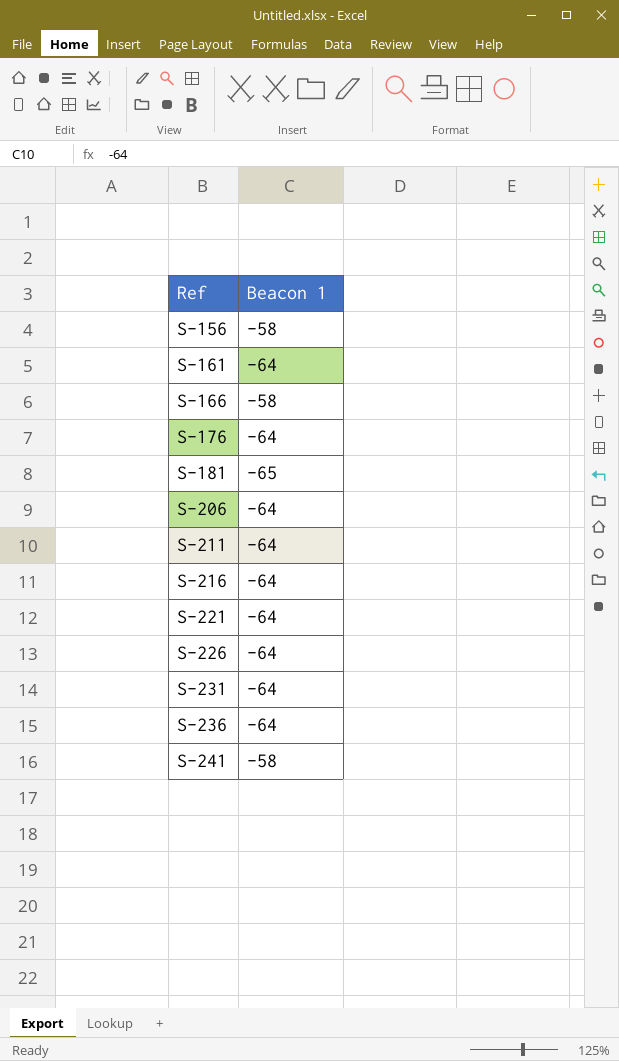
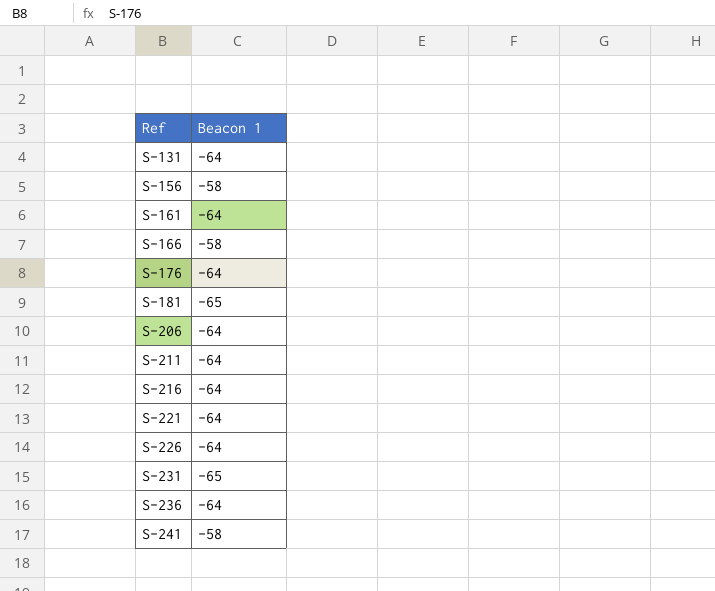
row S-131: none -> -64
S-231 | Beacon 1: -64 -> -65

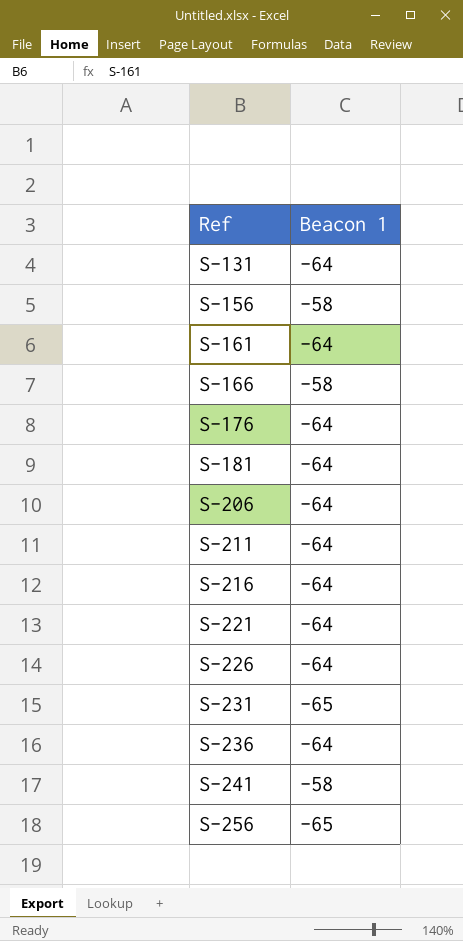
S-181 | Beacon 1: -65 -> -64
row S-256: none -> -65

